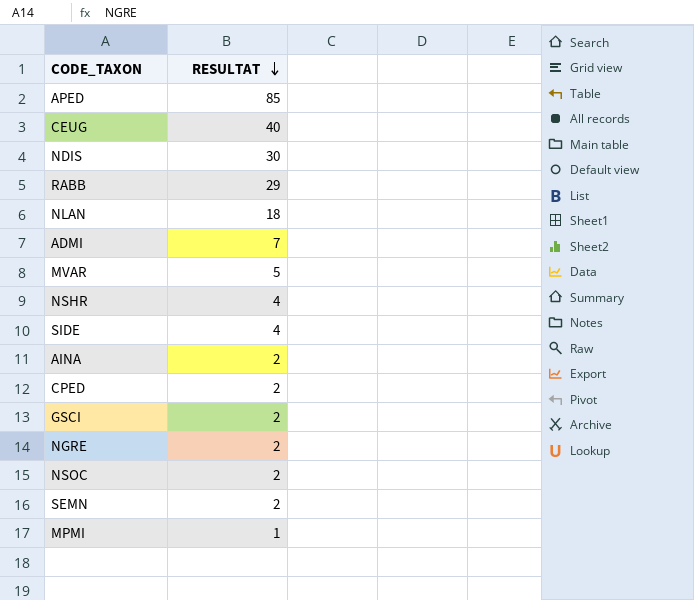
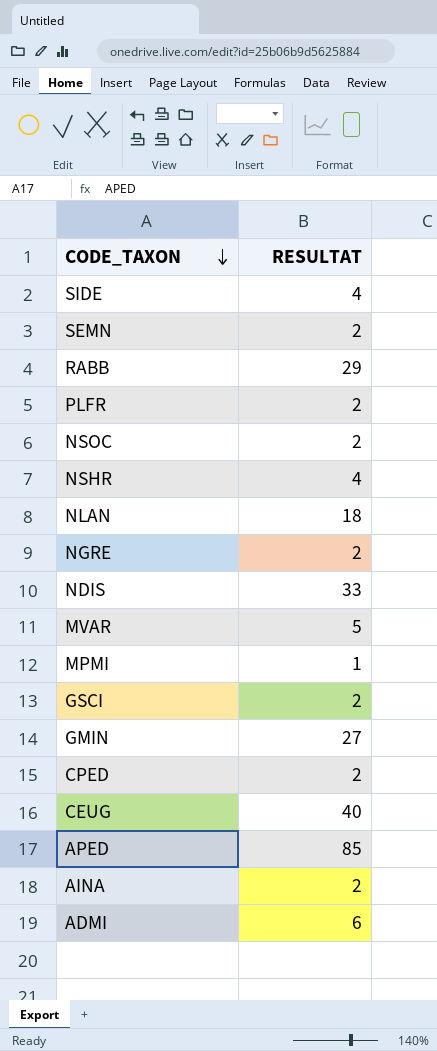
row order: RESULTAT descending -> CODE_TAXON descending
row PLFR: none -> 2
NDIS | RESULTAT: 30 -> 33
row GMIN: none -> 27
ADMI | RESULTAT: 7 -> 6

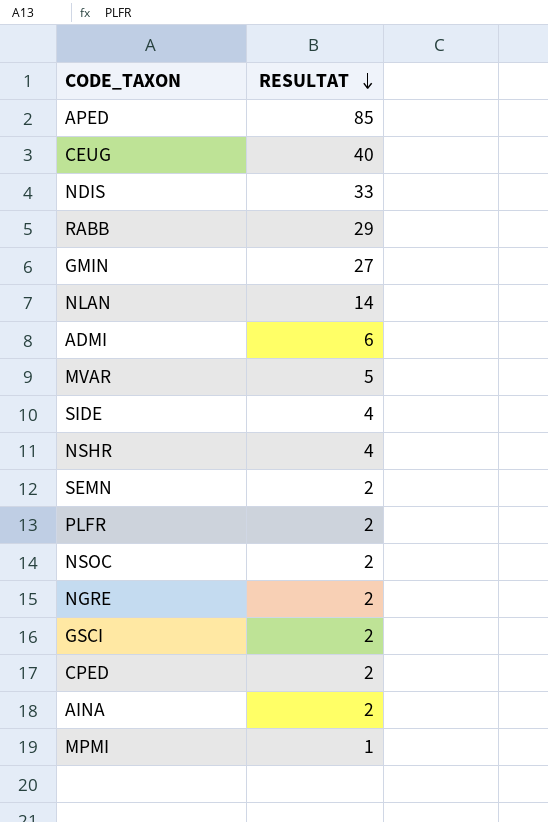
row order: CODE_TAXON descending -> RESULTAT descending
NLAN | RESULTAT: 18 -> 14

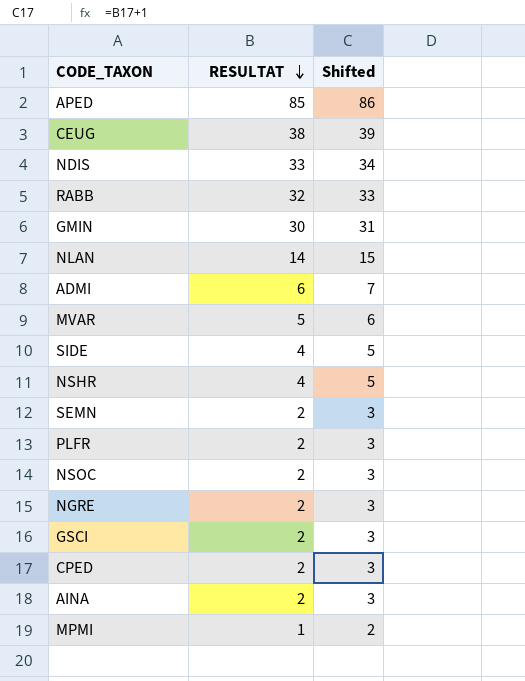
column Shifted | formula: none -> [RESULTAT] + 1
CEUG | RESULTAT: 40 -> 38
RABB | RESULTAT: 29 -> 32
GMIN | RESULTAT: 27 -> 30

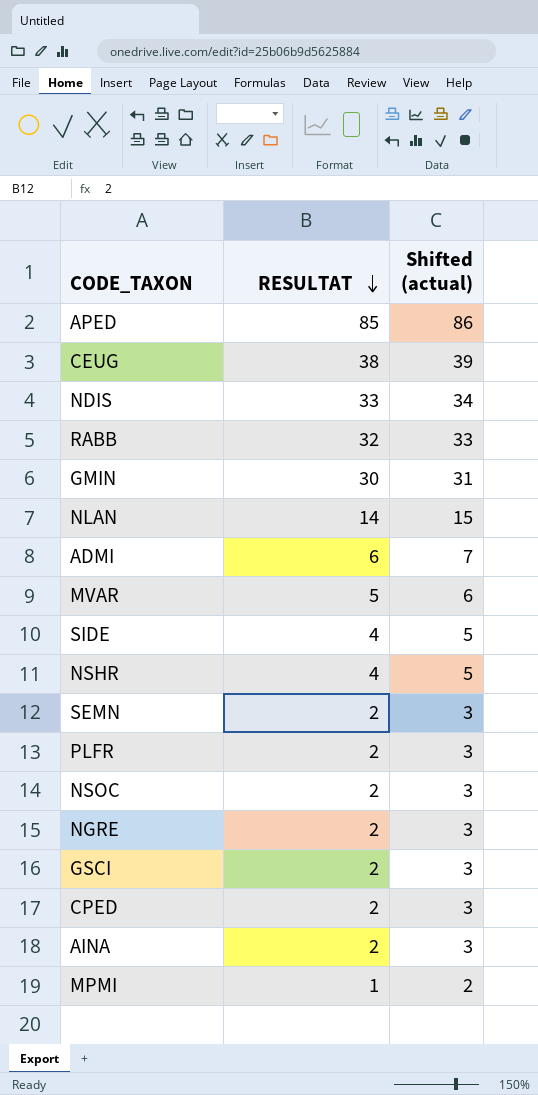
column name: Shifted -> Shifted (actual)

